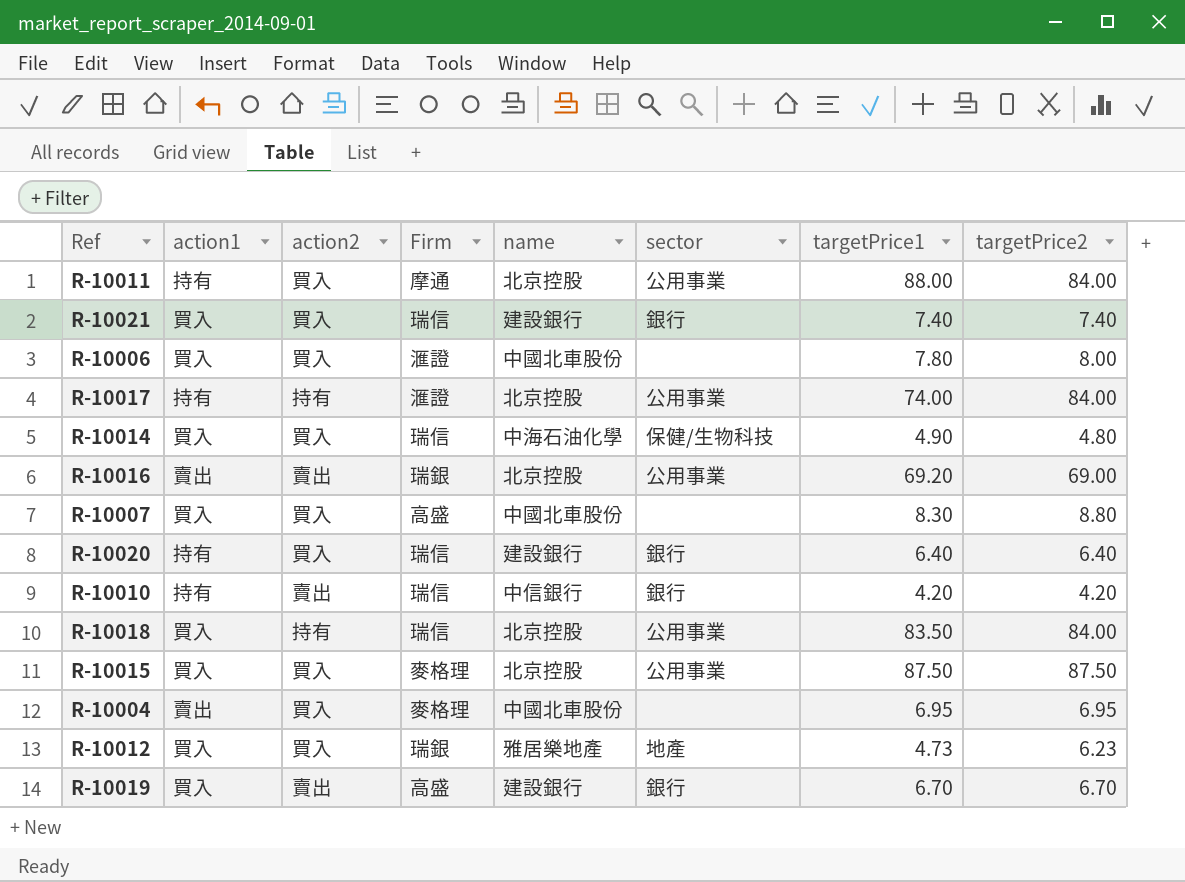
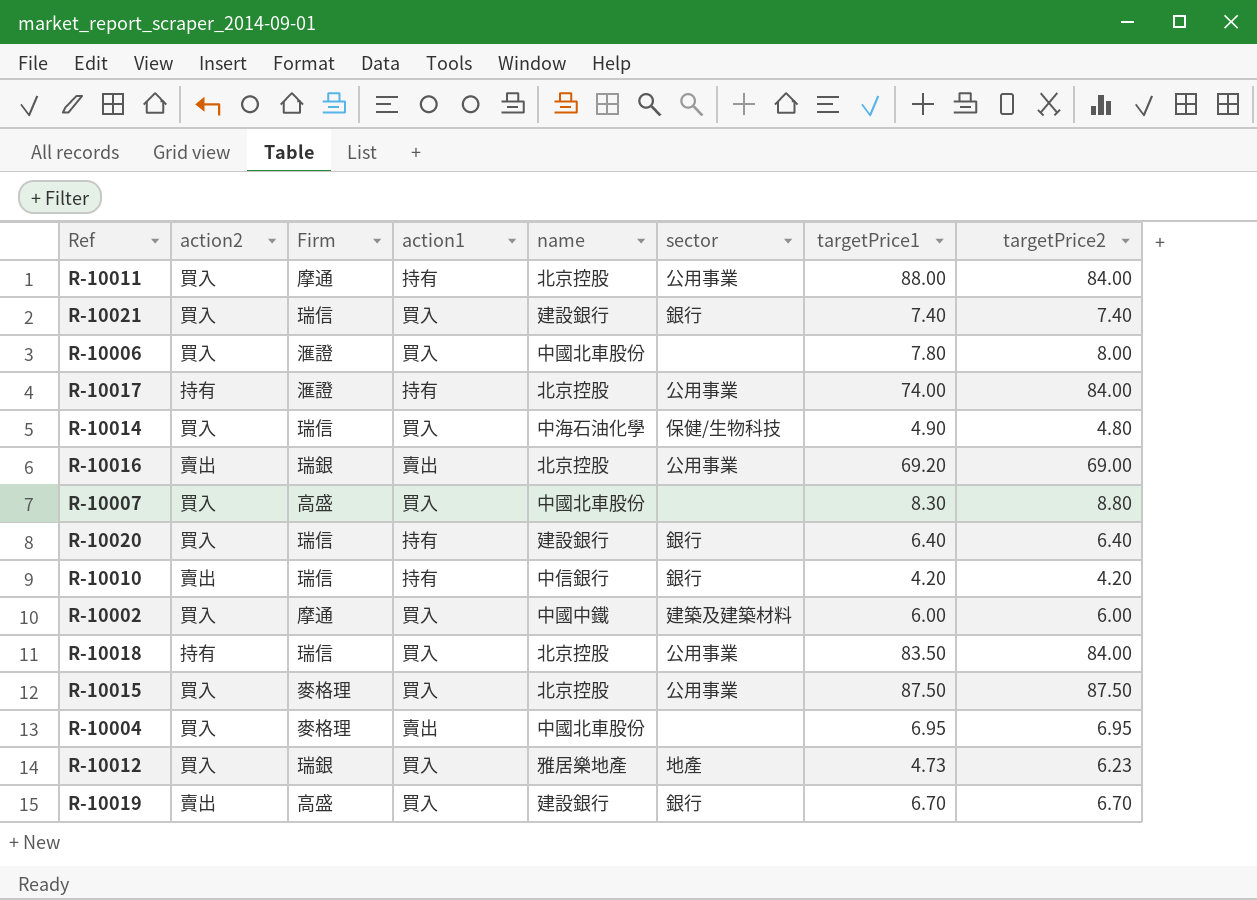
column action1 | position: 2 -> 4
row R-10002: none -> 買入 | 摩通 | 買入 | 中國中鐵 | 建築及建築材料 | 6.00 | 6.00

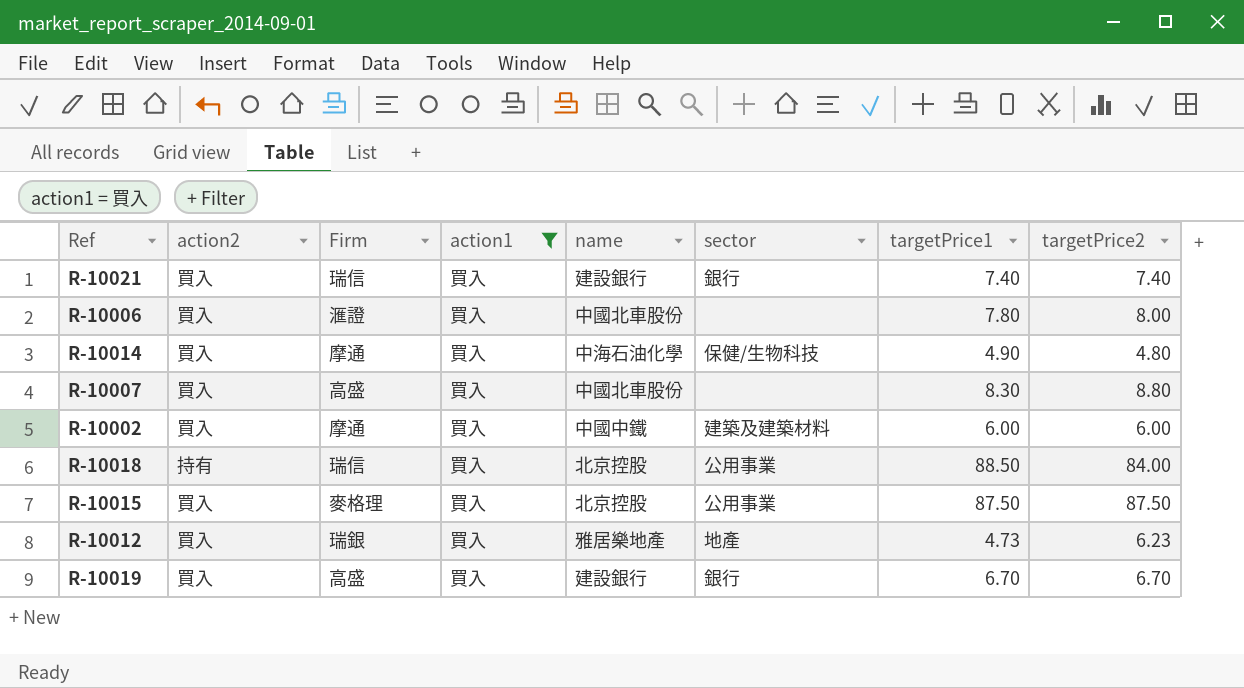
filter: none -> action1 = 買入
R-10014 | Firm: 瑞信 -> 摩通
R-10018 | targetPrice1: 83.50 -> 88.50
R-10019 | action2: 賣出 -> 買入

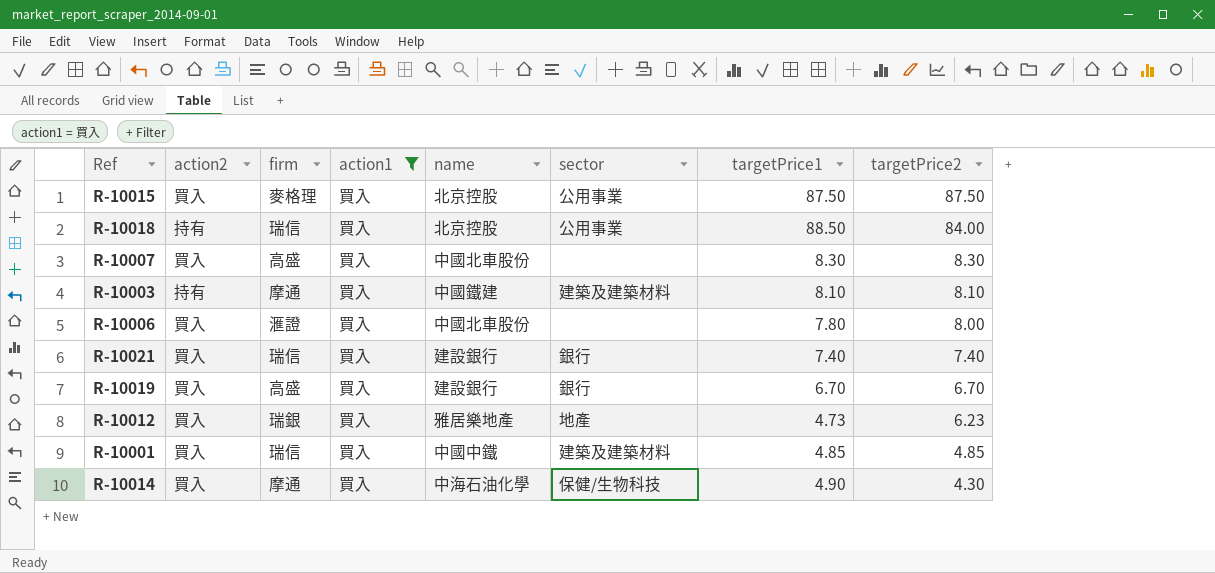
row order: none -> targetPrice2 descending
column name: Firm -> firm
row R-10002: 買入 | 摩通 | 買入 | 中國中鐵 | 建築及建築材料 | 6.00 | 6.00 -> none
R-10007 | targetPrice2: 8.80 -> 8.30
row R-10003: none -> 持有 | 摩通 | 買入 | 中國鐵建 | 建築及建築材料 | 8.10 | 8.10
row R-10001: none -> 買入 | 瑞信 | 買入 | 中國中鐵 | 建築及建築材料 | 4.85 | 4.85
R-10014 | targetPrice2: 4.80 -> 4.30

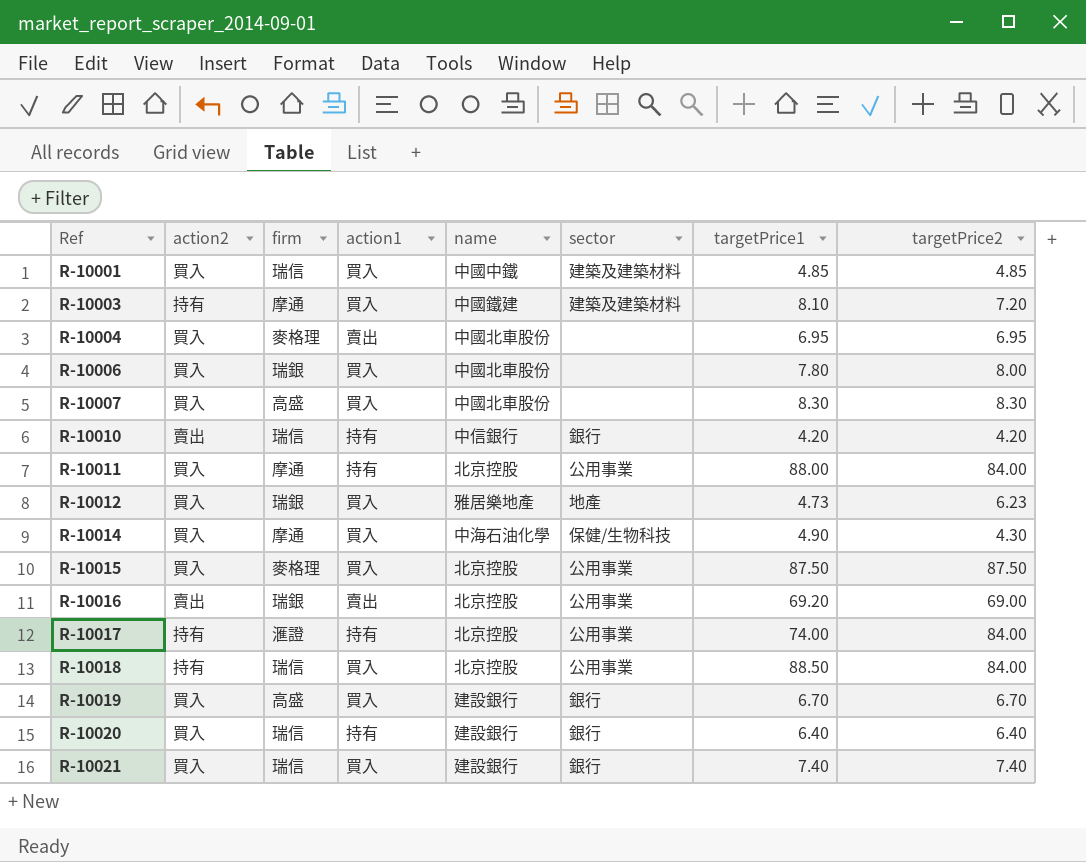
filter: action1 = 買入 -> none
row order: targetPrice2 descending -> Ref ascending
R-10003 | targetPrice2: 8.10 -> 7.20
R-10006 | firm: 滙證 -> 瑞銀

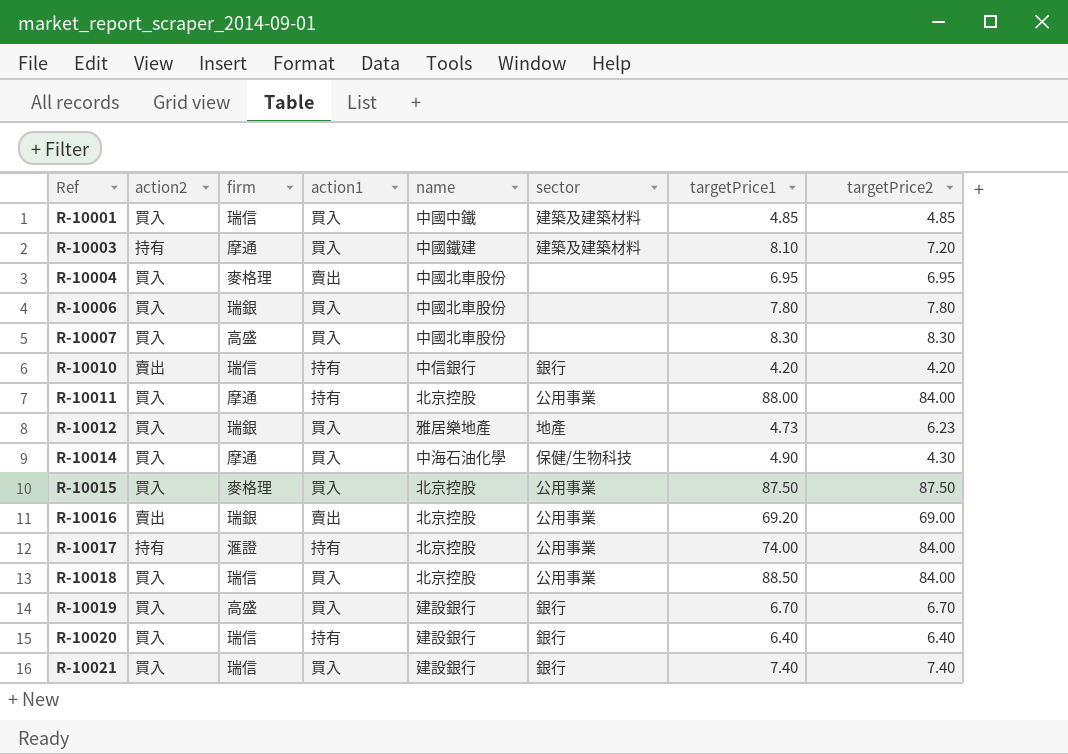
R-10006 | targetPrice2: 8.00 -> 7.80
R-10018 | action2: 持有 -> 買入

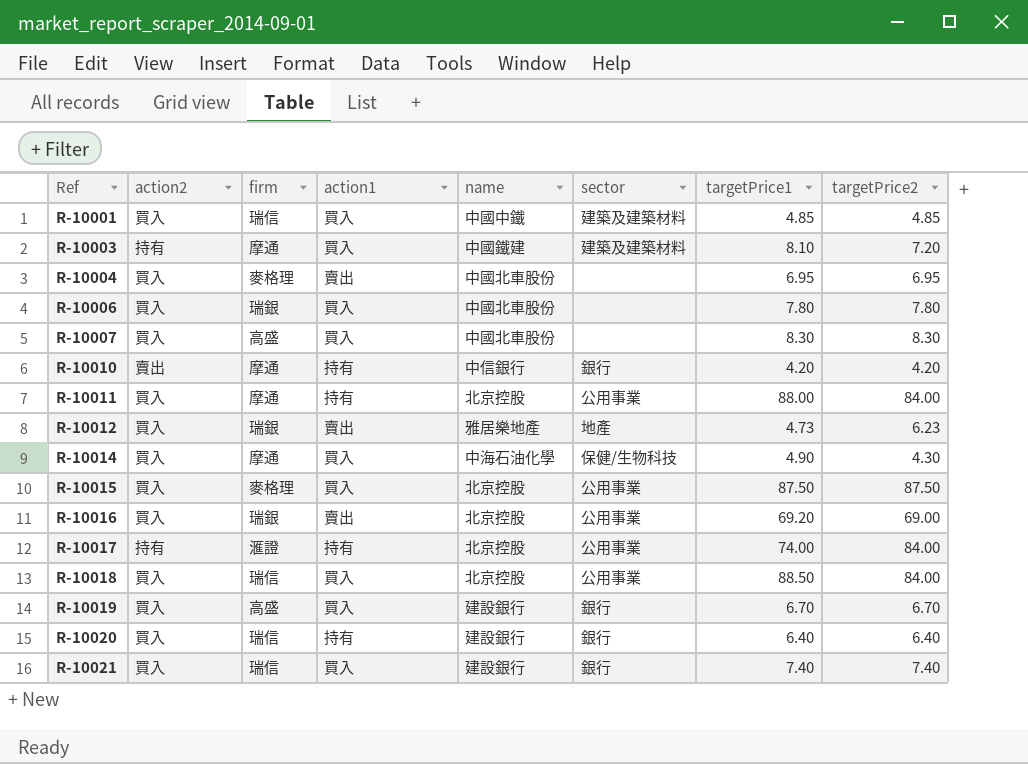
R-10010 | firm: 瑞信 -> 摩通
R-10012 | action1: 買入 -> 賣出
R-10016 | action2: 賣出 -> 買入

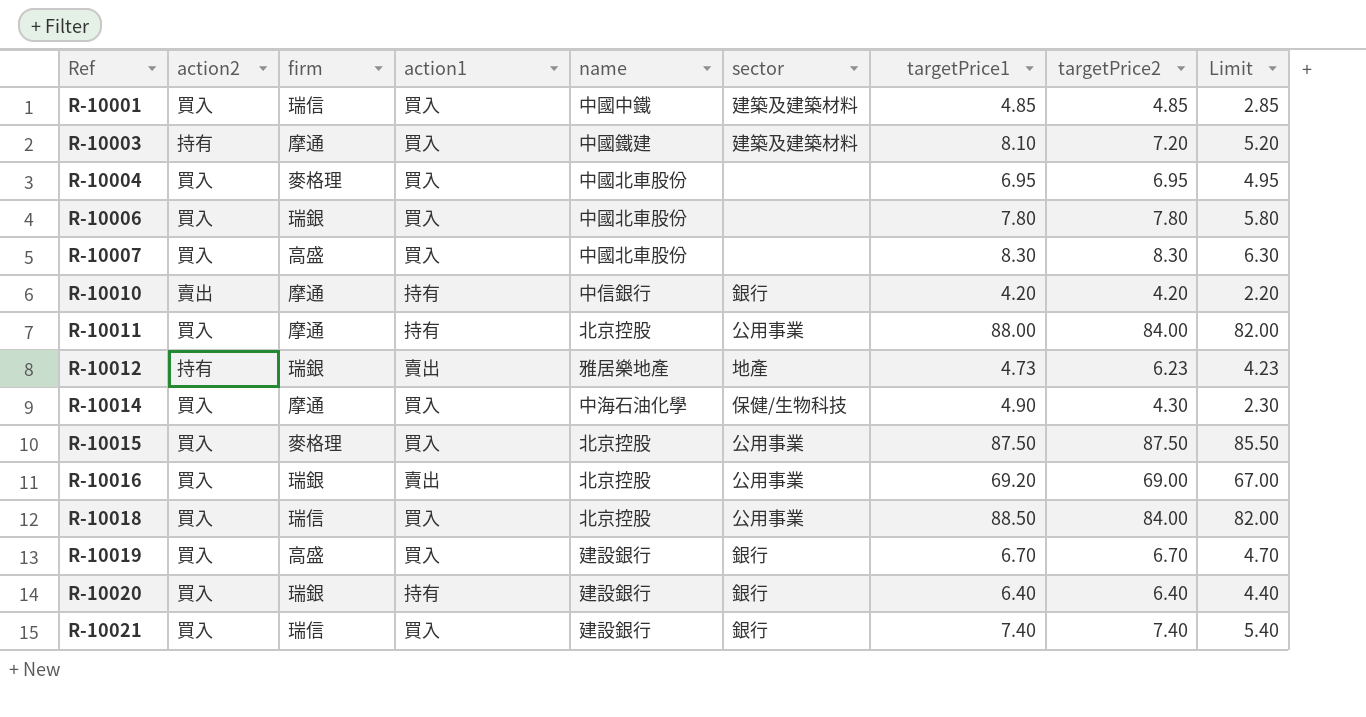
column Limit | formula: none -> [targetPrice2] - 2
row R-10017: 持有 | 滙證 | 持有 | 北京控股 | 公用事業 | 74.00 | 84.00 -> none
R-10004 | action1: 賣出 -> 買入
R-10012 | action2: 買入 -> 持有
R-10020 | firm: 瑞信 -> 瑞銀

